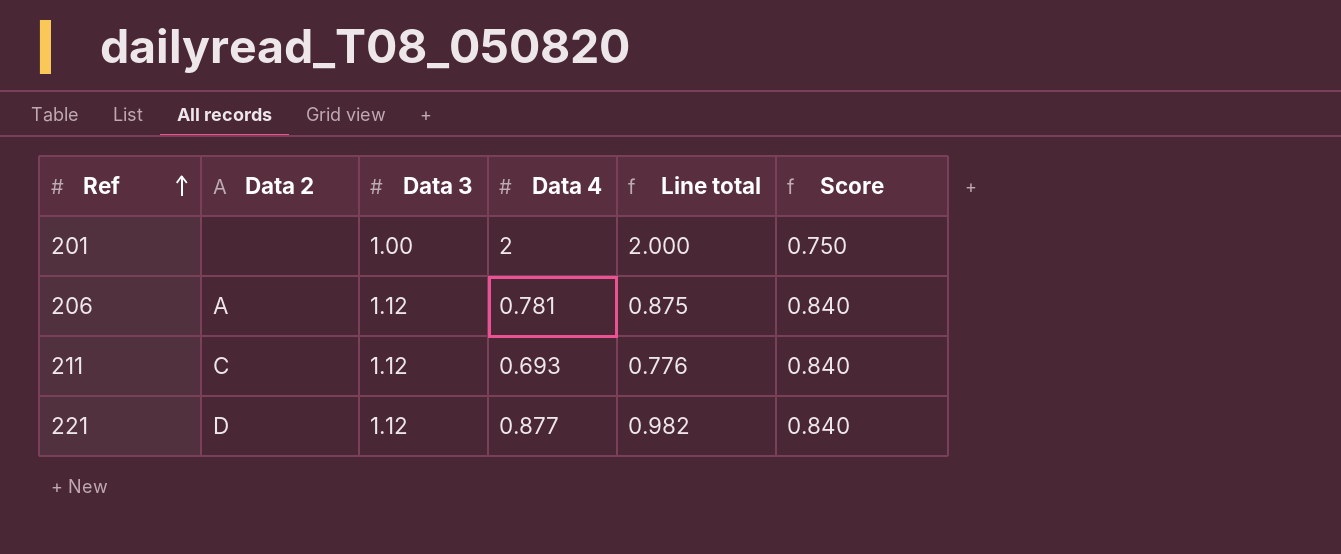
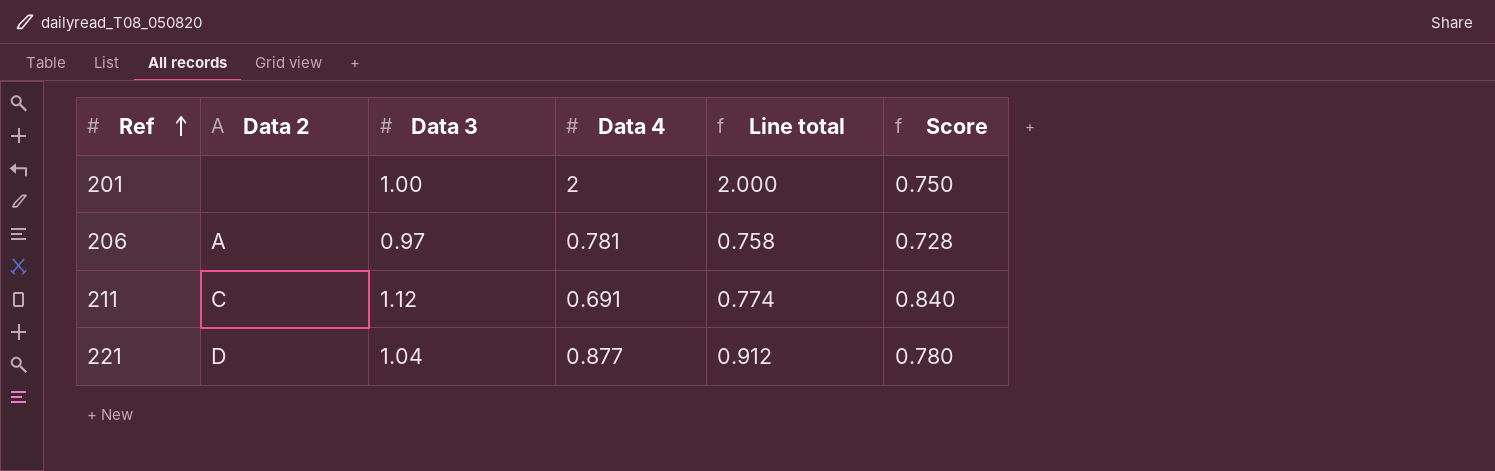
206 | Data 3: 1.12 -> 0.97
206 | Line total: 0.875 -> 0.758
206 | Score: 0.840 -> 0.728
211 | Data 4: 0.693 -> 0.691
211 | Line total: 0.776 -> 0.774
221 | Data 3: 1.12 -> 1.04
221 | Line total: 0.982 -> 0.912
221 | Score: 0.840 -> 0.780

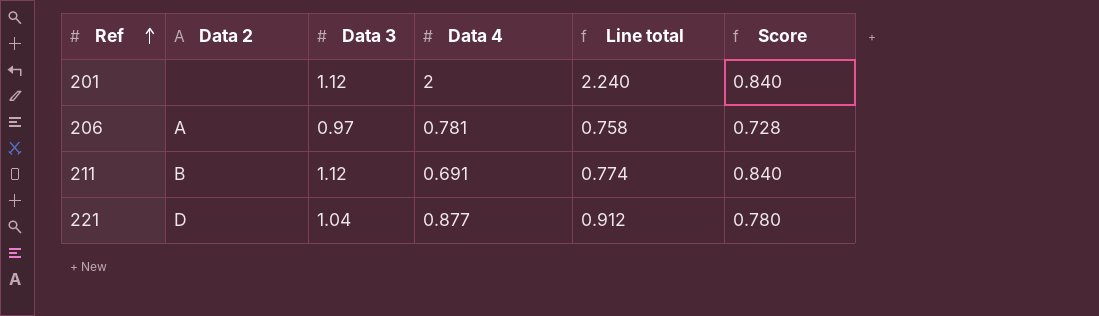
201 | Data 3: 1.00 -> 1.12
201 | Line total: 2.000 -> 2.240
201 | Score: 0.750 -> 0.840
211 | Data 2: C -> B

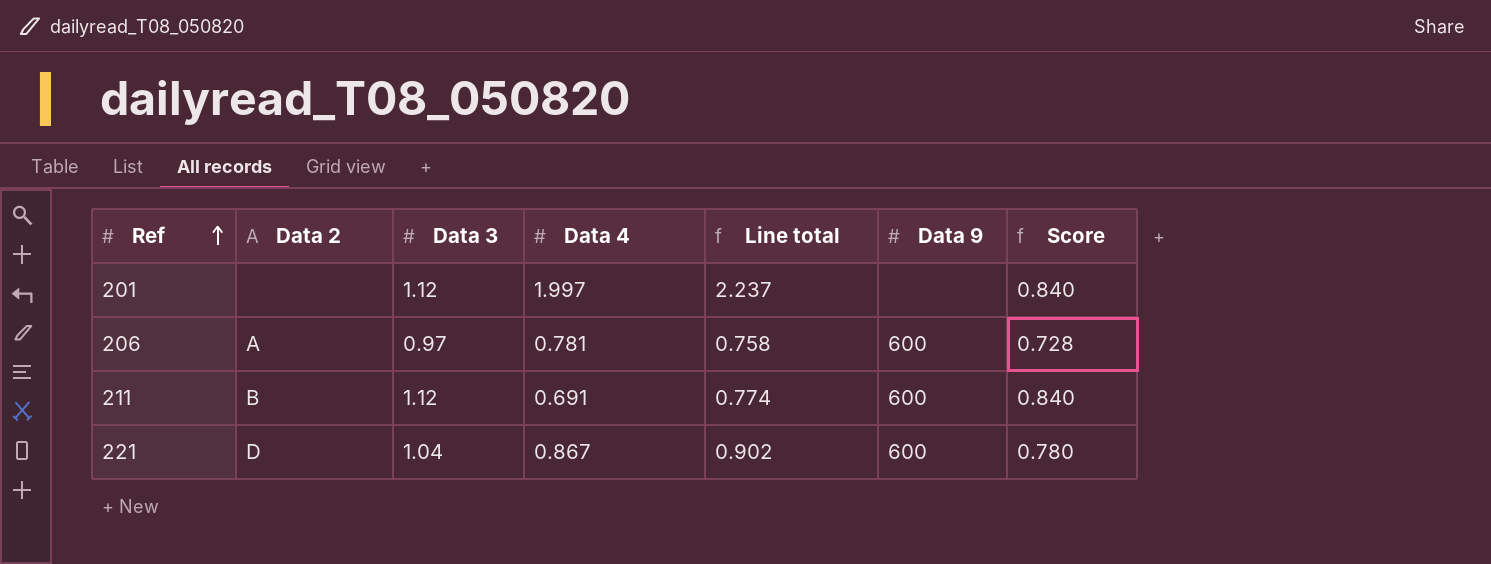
column Data 9 | position: none -> 6
201 | Data 4: 2 -> 1.997
201 | Line total: 2.240 -> 2.237
221 | Data 4: 0.877 -> 0.867
221 | Line total: 0.912 -> 0.902

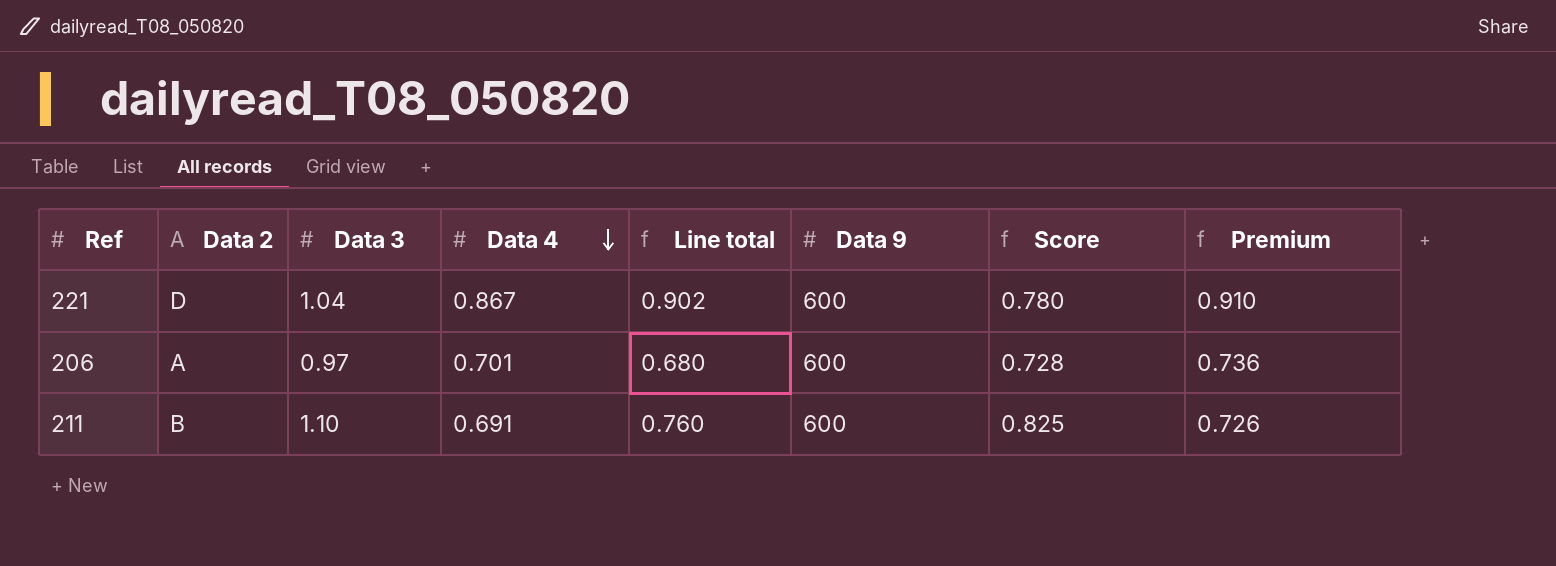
row order: Ref ascending -> Data 4 descending
column Premium | formula: none -> [Data 4] * 1.05
row 201: none | 1.12 | 1.997 | 2.237 | none | 0.840 -> none
206 | Data 4: 0.781 -> 0.701
206 | Line total: 0.758 -> 0.680
211 | Data 3: 1.12 -> 1.10
211 | Line total: 0.774 -> 0.760
211 | Score: 0.840 -> 0.825

